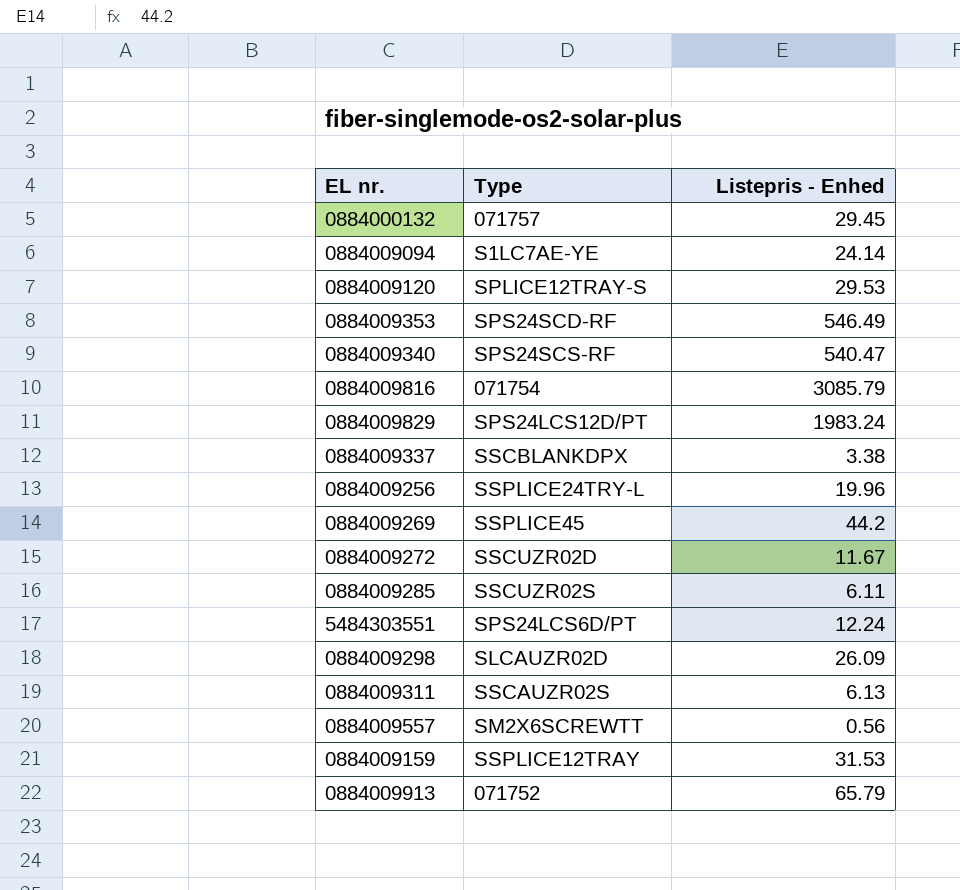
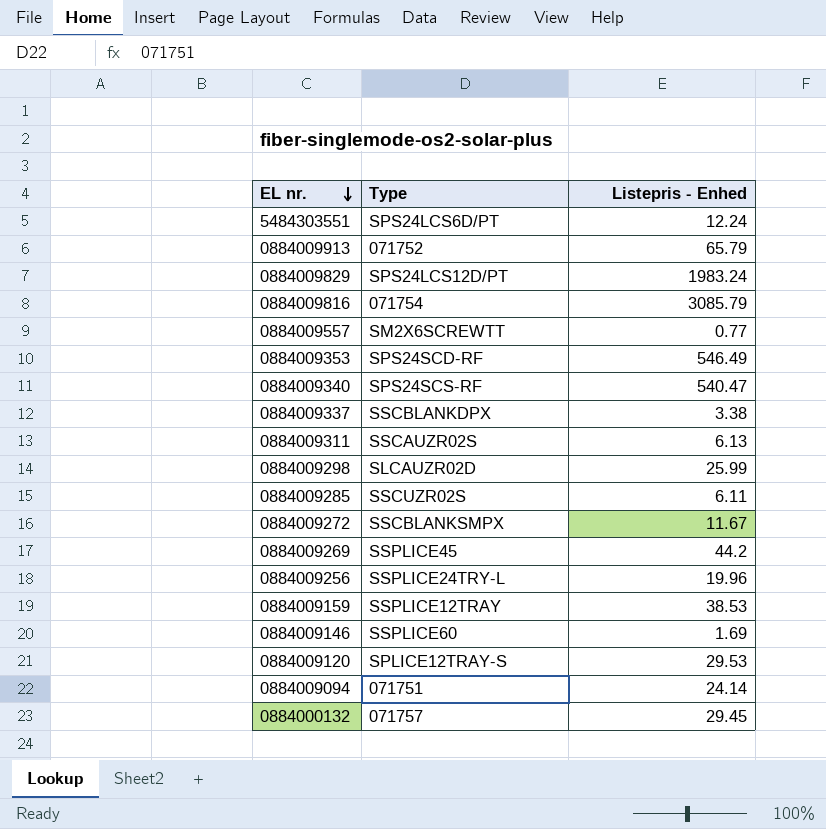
row order: none -> EL nr. descending
0884009557 | Listepris - Enhed: 0.56 -> 0.77
0884009298 | Listepris - Enhed: 26.09 -> 25.99
0884009272 | Type: SSCUZR02D -> SSCBLANKSMPX
0884009159 | Listepris - Enhed: 31.53 -> 38.53
row 0884009146: none -> SSPLICE60 | 1.69
0884009094 | Type: S1LC7AE-YE -> 071751

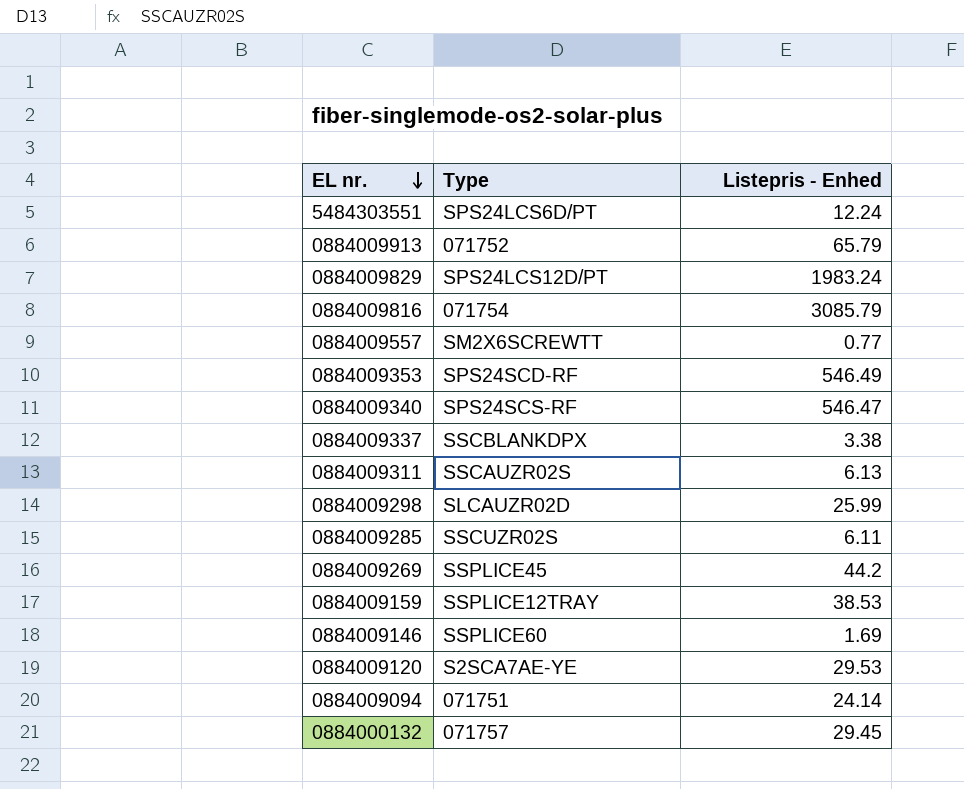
row 0884009272: SSCBLANKSMPX | 11.67 -> none
row 0884009256: SSPLICE24TRY-L | 19.96 -> none
0884009340 | Listepris - Enhed: 540.47 -> 546.47
0884009120 | Type: SPLICE12TRAY-S -> S2SCA7AE-YE

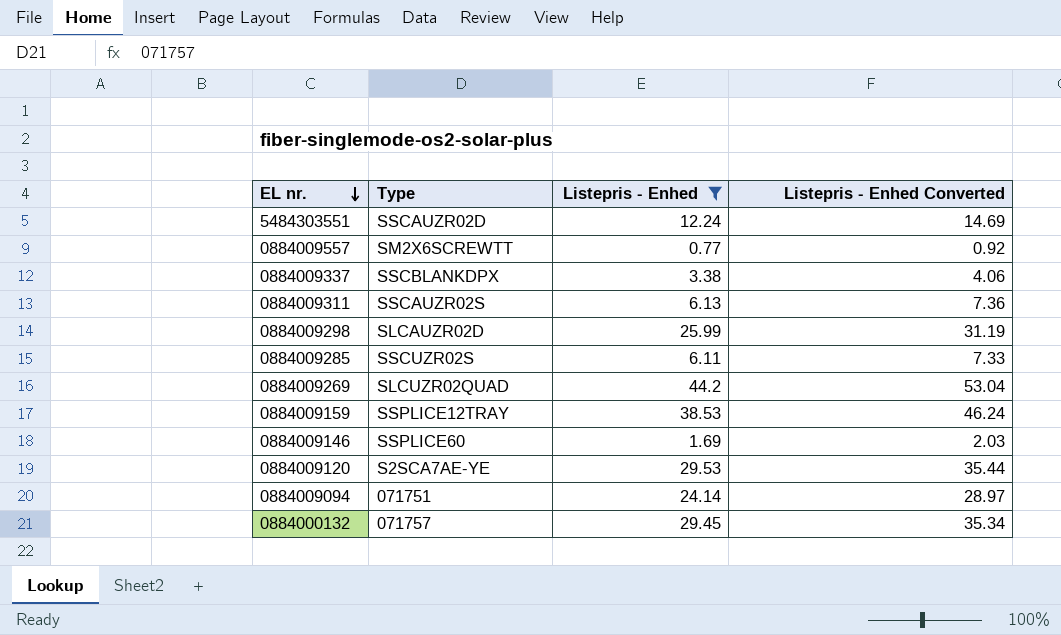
filter: none -> Listepris - Enhed <= 44.2
column Listepris - Enhed Converted | formula: none -> [Listepris - Enhed] * 1.2
5484303551 | Type: SPS24LCS6D/PT -> SSCAUZR02D
0884009269 | Type: SSPLICE45 -> SLCUZR02QUAD

